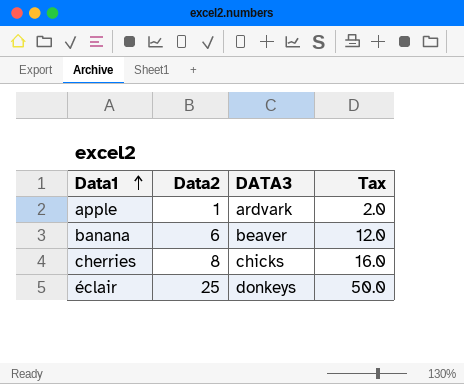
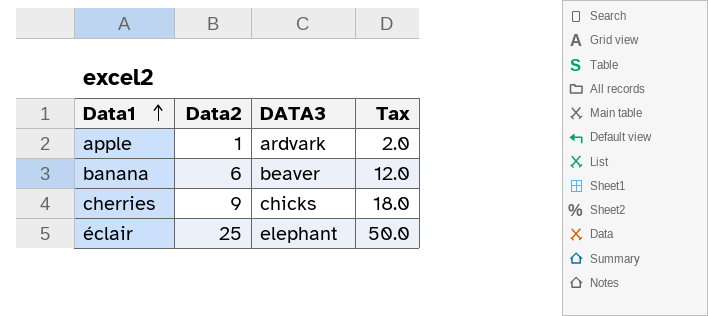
cherries | Data2: 8 -> 9
cherries | Tax: 16.0 -> 18.0
éclair | DATA3: donkeys -> elephant

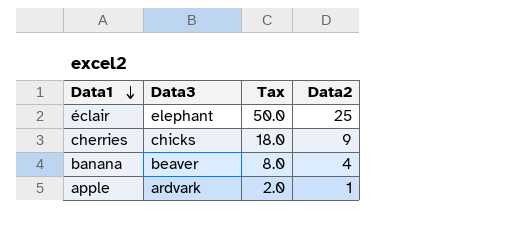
row order: Data1 ascending -> Data1 descending
column name: DATA3 -> Data3
column Data2 | position: 2 -> 4
banana | Tax: 12.0 -> 8.0
banana | Data2: 6 -> 4

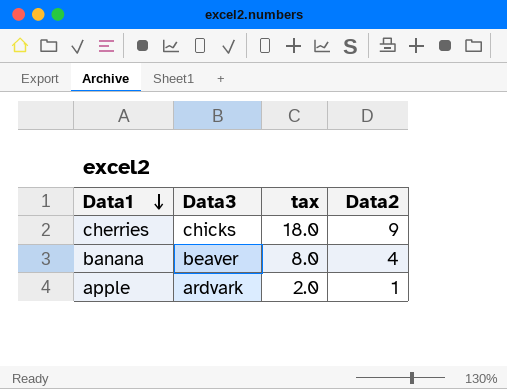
column name: Tax -> tax
row éclair: elephant | 50.0 | 25 -> none

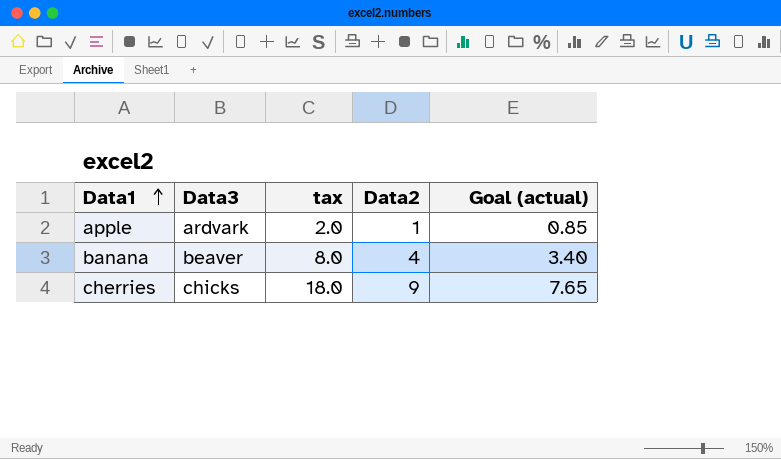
row order: Data1 descending -> Data1 ascending
column Goal (actual) | formula: none -> [Data2] * 0.85

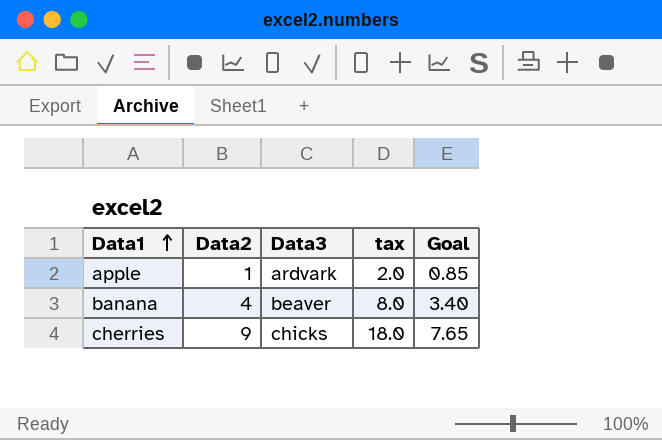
column Data2 | position: 4 -> 2
column name: Goal (actual) -> Goal

